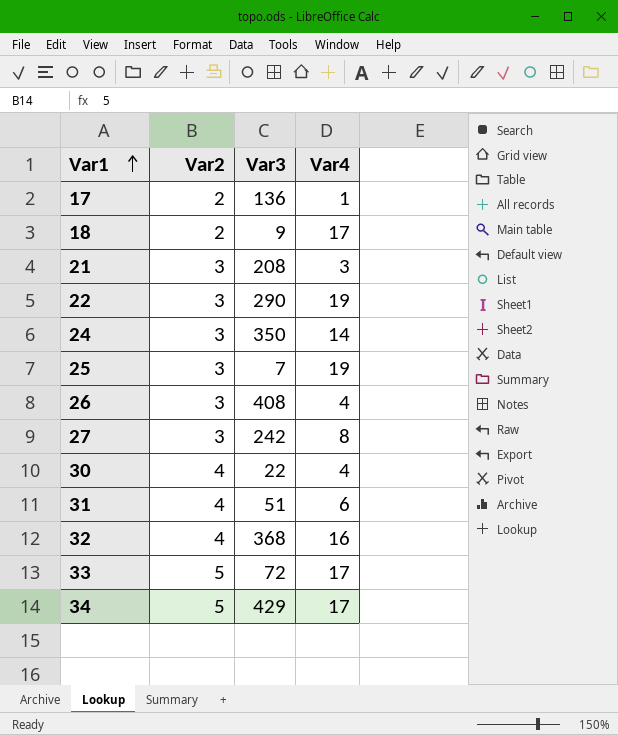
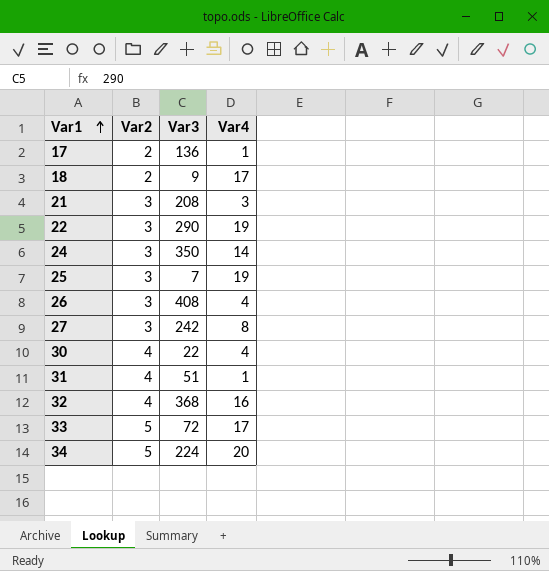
31 | Var4: 6 -> 1
34 | Var3: 429 -> 224
34 | Var4: 17 -> 20

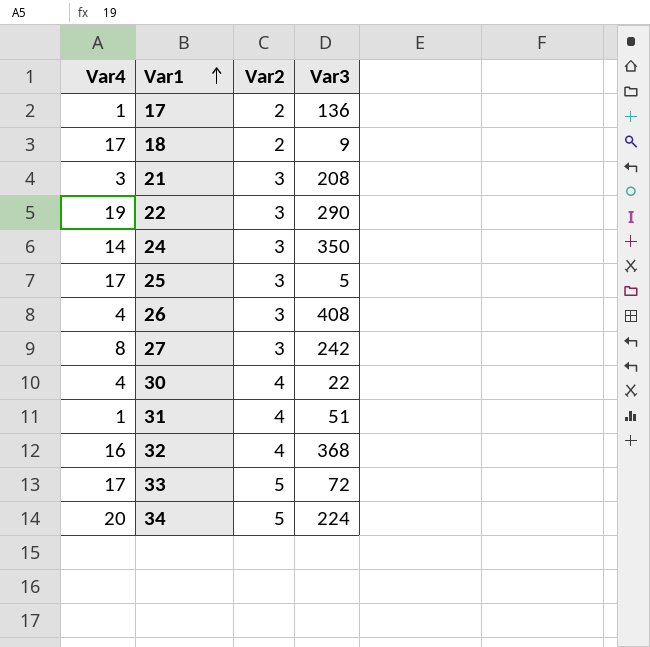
column Var4 | position: 4 -> 1
25 | Var4: 19 -> 17
25 | Var3: 7 -> 5

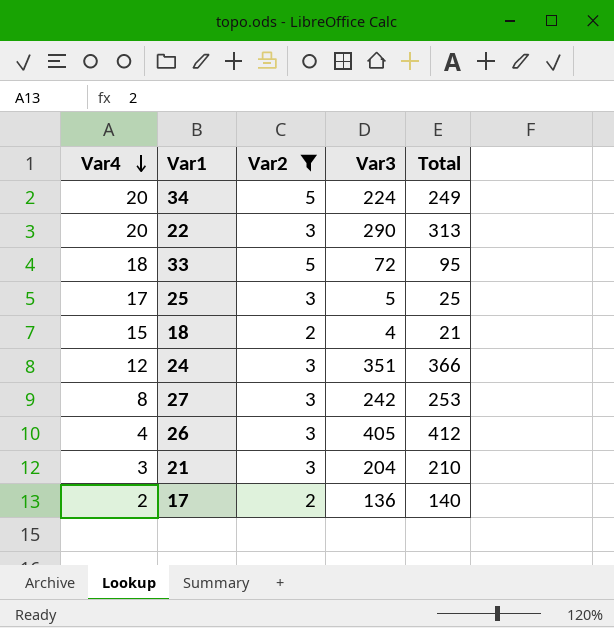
filter: none -> Var2 != 4
row order: Var1 ascending -> Var4 descending
column Total | formula: none -> [Var4] + [Var2] + [Var3]
22 | Var4: 19 -> 20
33 | Var4: 17 -> 18
18 | Var4: 17 -> 15
18 | Var3: 9 -> 4
24 | Var4: 14 -> 12
24 | Var3: 350 -> 351
26 | Var3: 408 -> 405
21 | Var3: 208 -> 204
17 | Var4: 1 -> 2

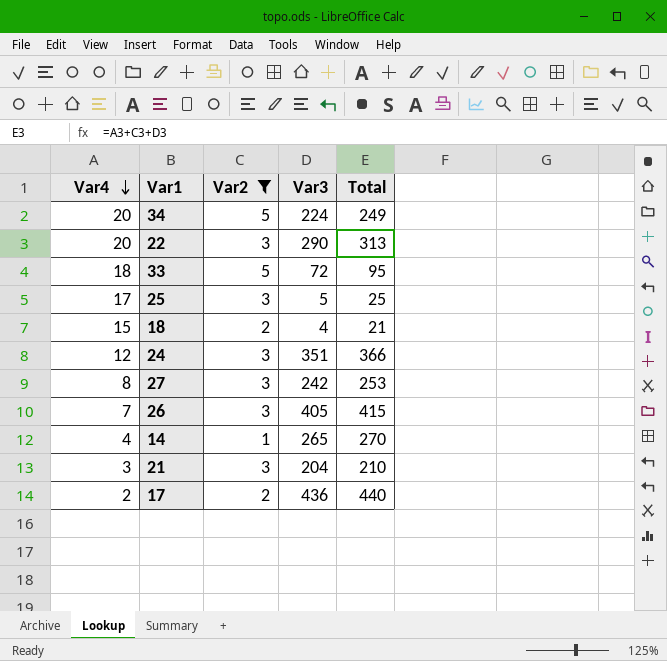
26 | Var4: 4 -> 7
26 | Total: 412 -> 415
row 14: none -> 4 | 1 | 265 | 270
17 | Var3: 136 -> 436
17 | Total: 140 -> 440

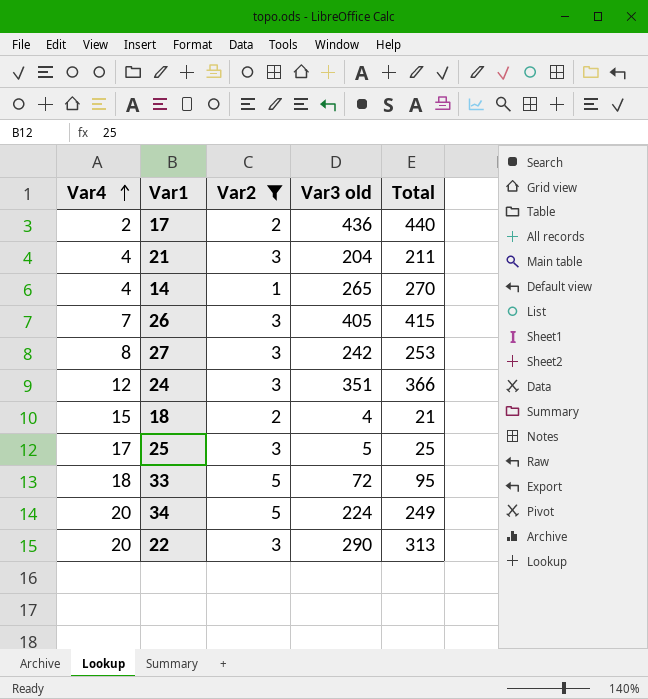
row order: Var4 descending -> Var4 ascending
column name: Var3 -> Var3 old
21 | Var4: 3 -> 4
21 | Total: 210 -> 211

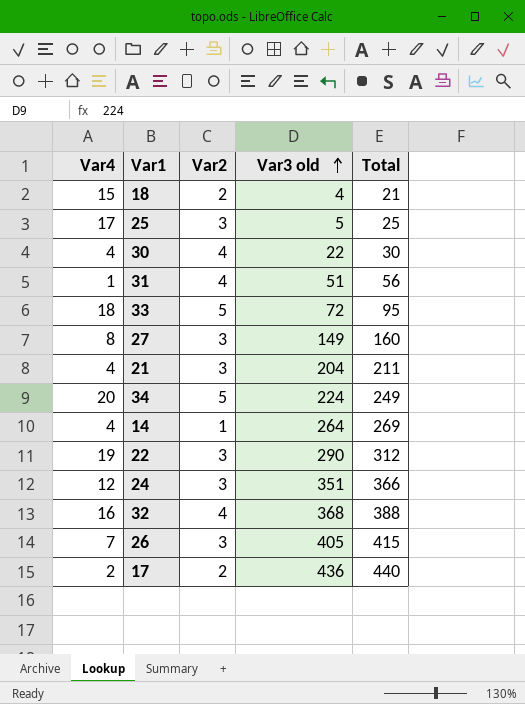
filter: Var2 != 4 -> none
row order: Var4 ascending -> Var3 old ascending
27 | Var3 old: 242 -> 149
27 | Total: 253 -> 160
14 | Var3 old: 265 -> 264
14 | Total: 270 -> 269
22 | Var4: 20 -> 19
22 | Total: 313 -> 312

